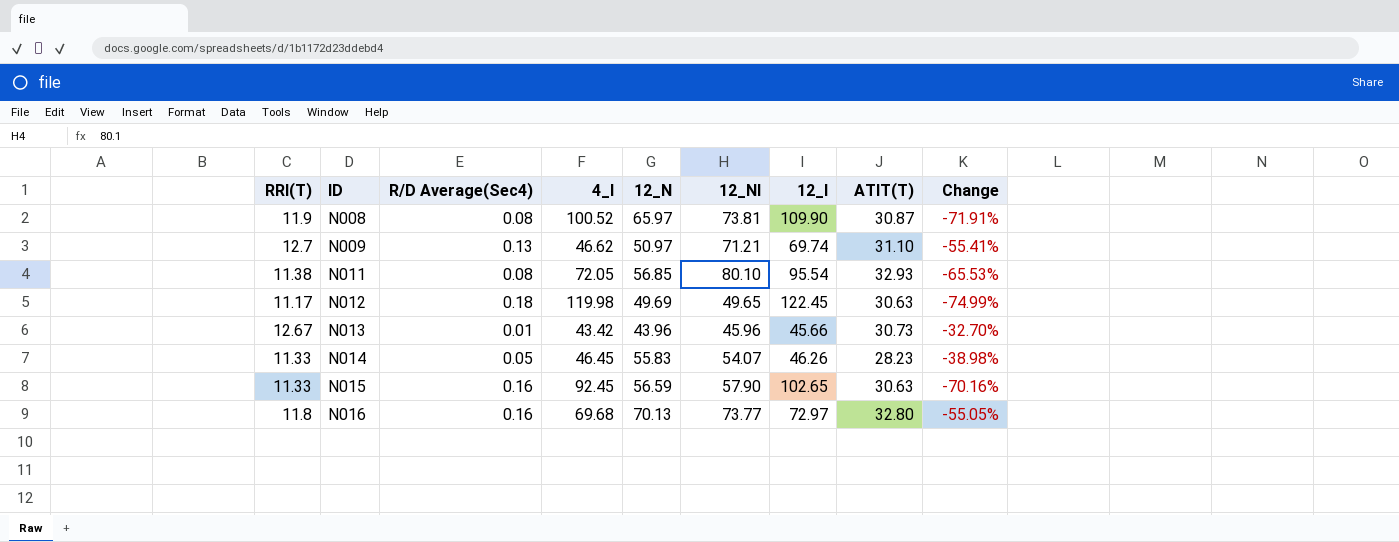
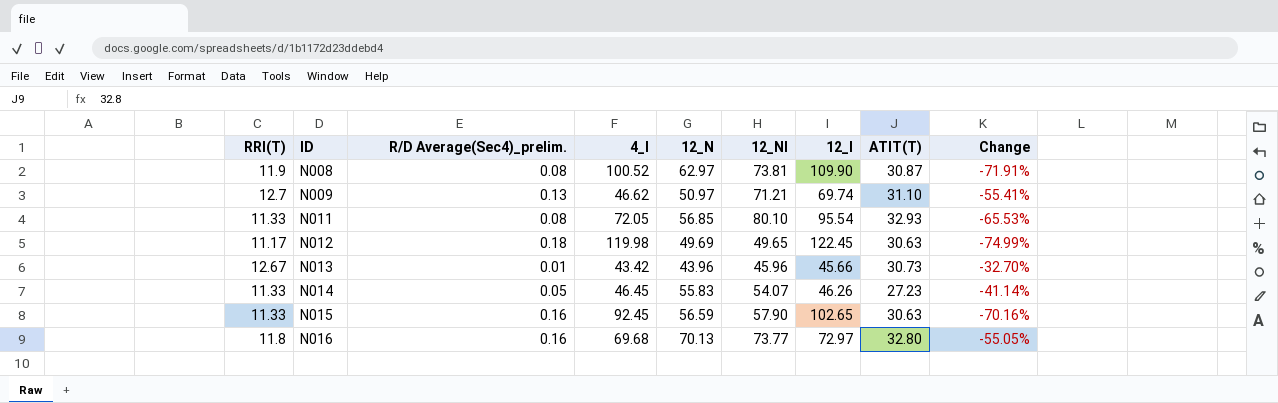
column name: R/D Average(Sec4) -> R/D Average(Sec4)_prelim.
N008 | 12_N: 65.97 -> 62.97
N011 | RRI(T): 11.38 -> 11.33
N014 | ATIT(T): 28.23 -> 27.23
N014 | Change: -38.98% -> -41.14%

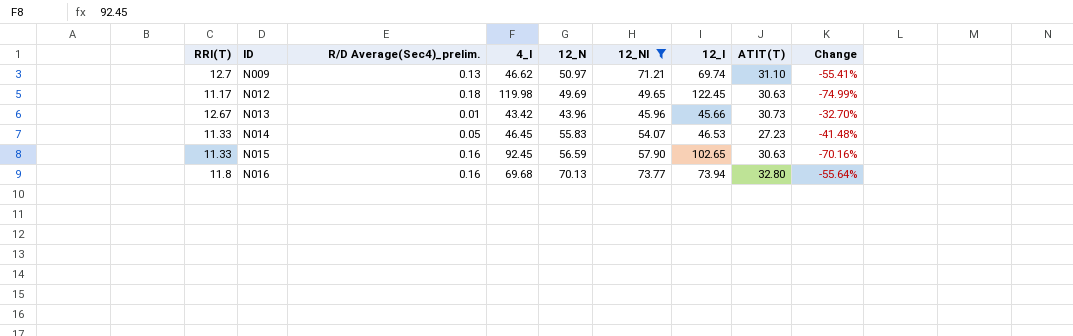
filter: none -> 12_NI <= 73.77
N014 | 12_I: 46.26 -> 46.53
N014 | Change: -41.14% -> -41.48%
N016 | 12_I: 72.97 -> 73.94
N016 | Change: -55.05% -> -55.64%

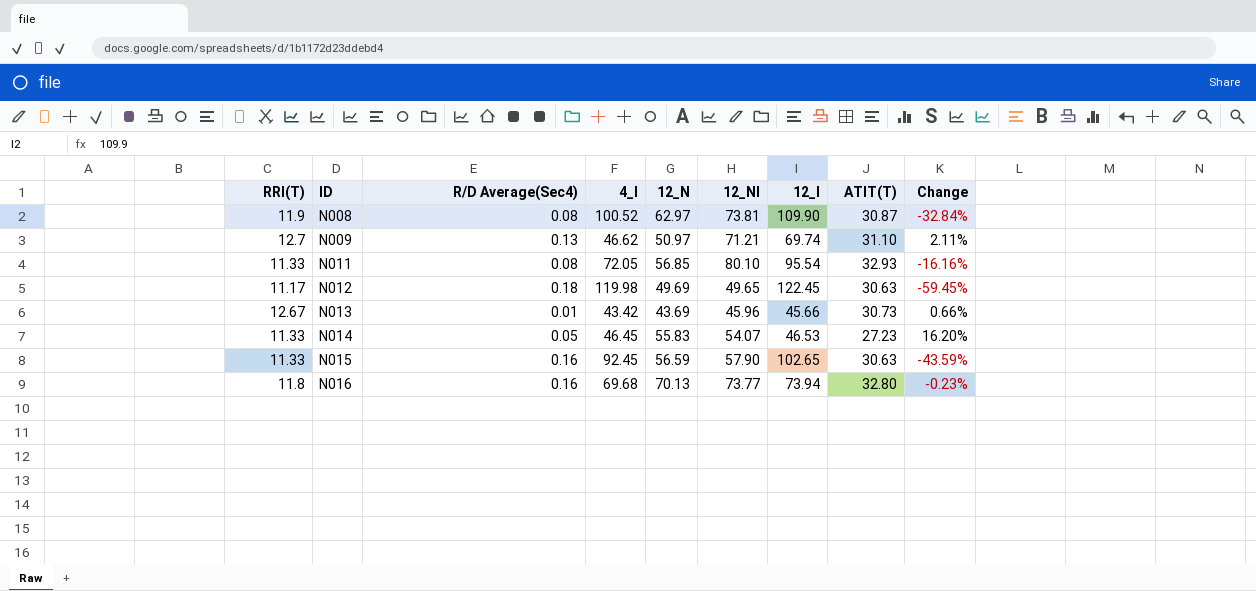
filter: 12_NI <= 73.77 -> none
column name: R/D Average(Sec4)_prelim. -> R/D Average(Sec4)
column Change | formula: ([ATIT(T)] - [12_I]) / [12_I] -> ([12_NI] - [12_I]) / [12_I]
N013 | 12_N: 43.96 -> 43.69

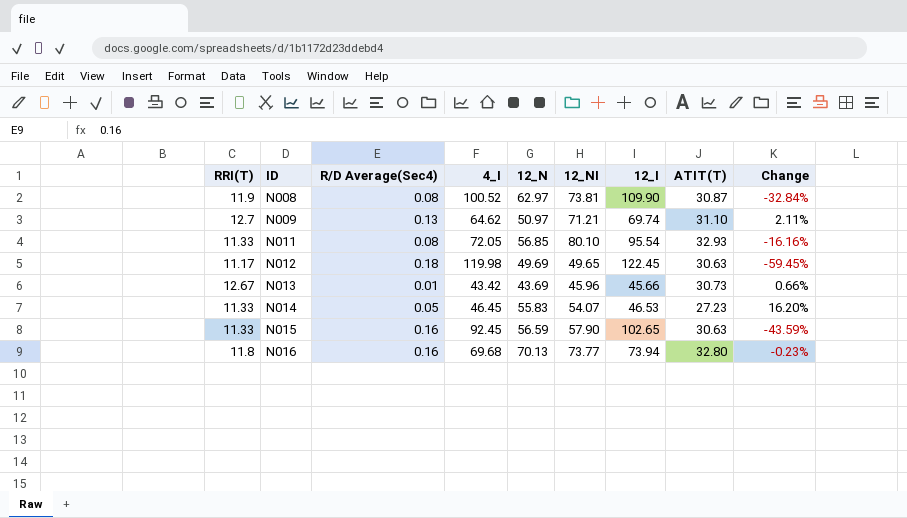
N009 | 4_I: 46.62 -> 64.62

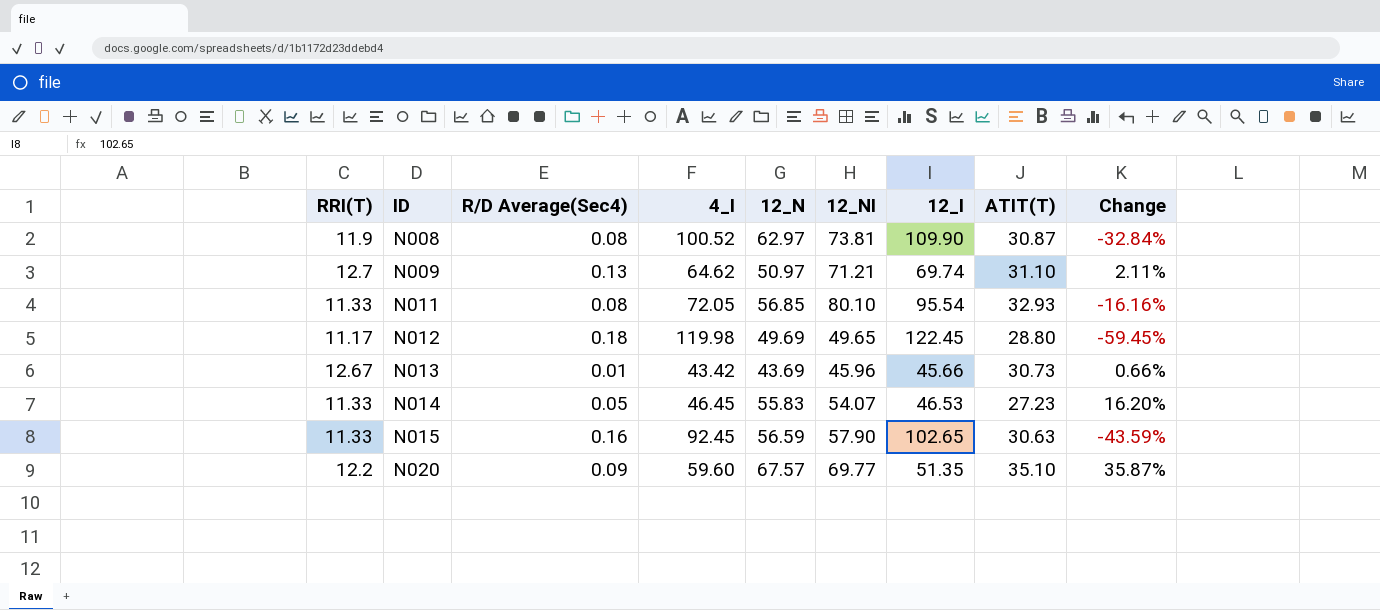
row N016: 11.8 | 0.16 | 69.68 | 70.13 | 73.77 | 73.94 | 32.80 | -0.23% -> none
N012 | ATIT(T): 30.63 -> 28.80
row N020: none -> 12.2 | 0.09 | 59.60 | 67.57 | 69.77 | 51.35 | 35.10 | 35.87%

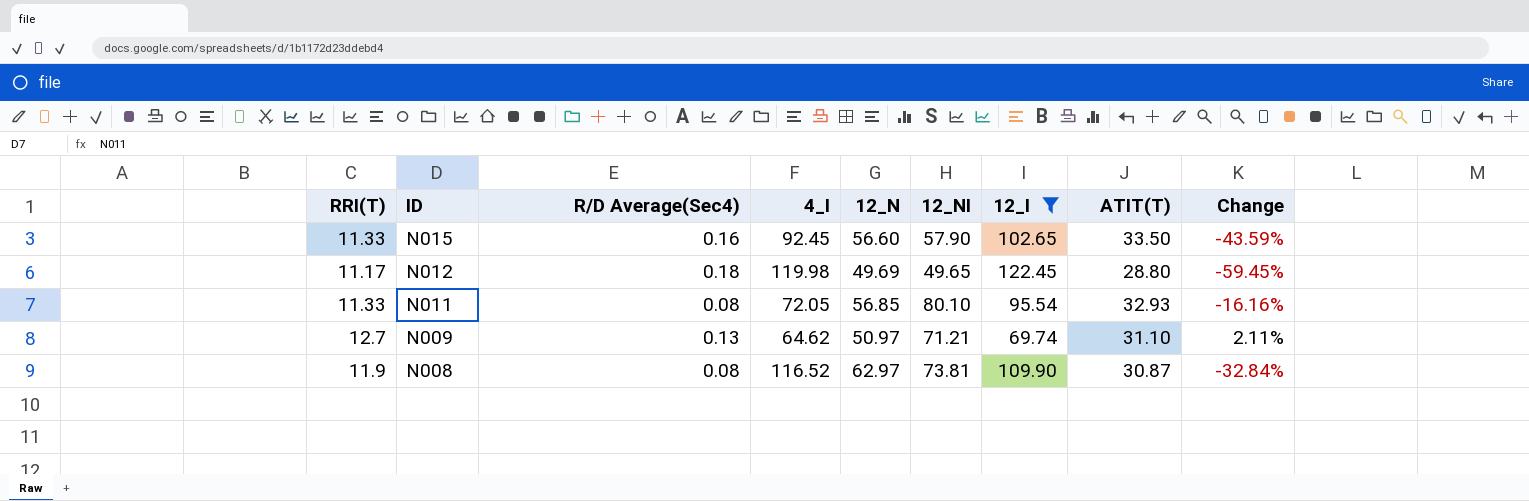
filter: none -> 12_I >= 69.74
row order: ID ascending -> ID descending
N015 | 12_N: 56.59 -> 56.60
N015 | ATIT(T): 30.63 -> 33.50
N008 | 4_I: 100.52 -> 116.52

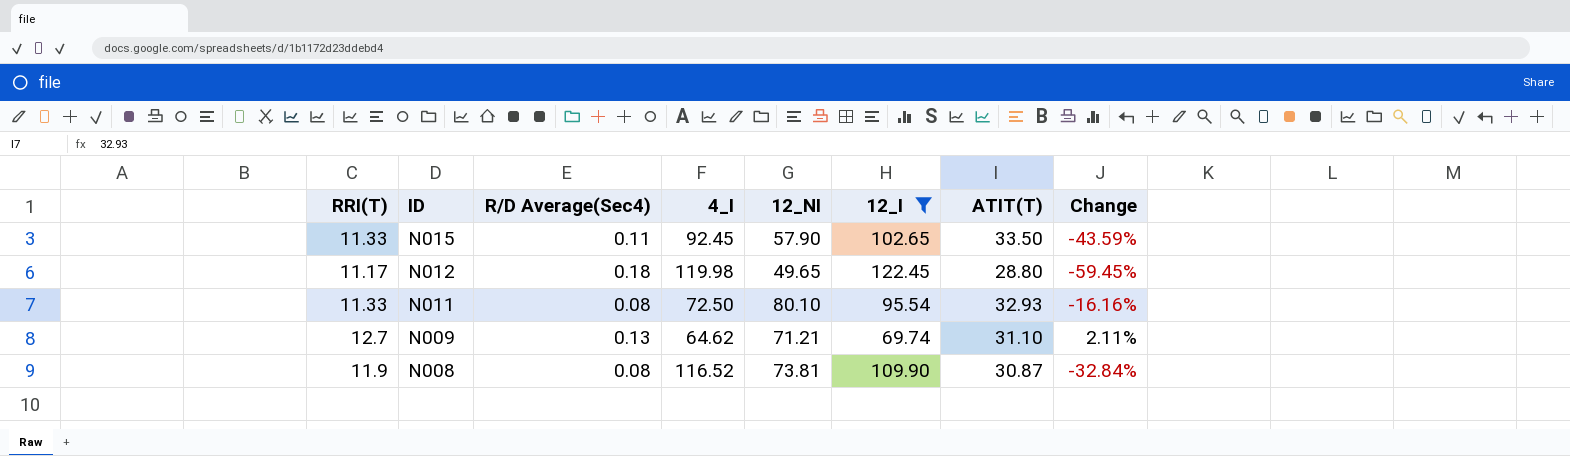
column 12_N | position: 5 -> none
N015 | R/D Average(Sec4): 0.16 -> 0.11
N011 | 4_I: 72.05 -> 72.50

